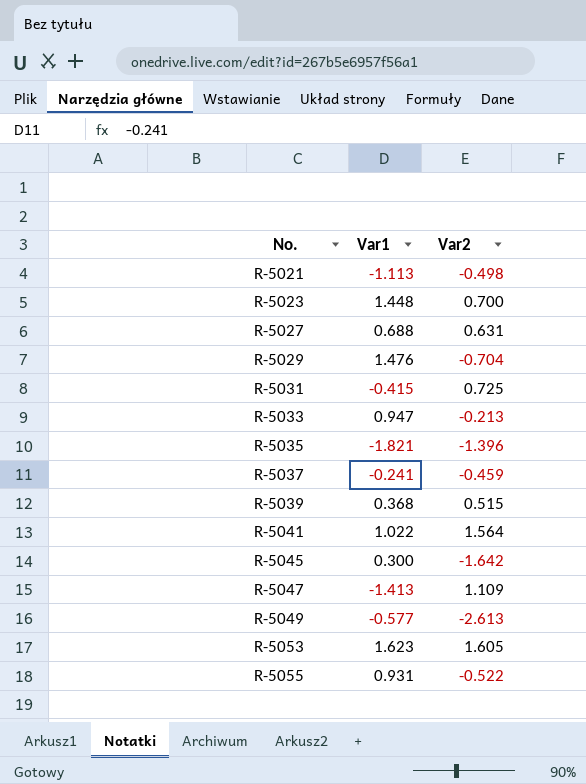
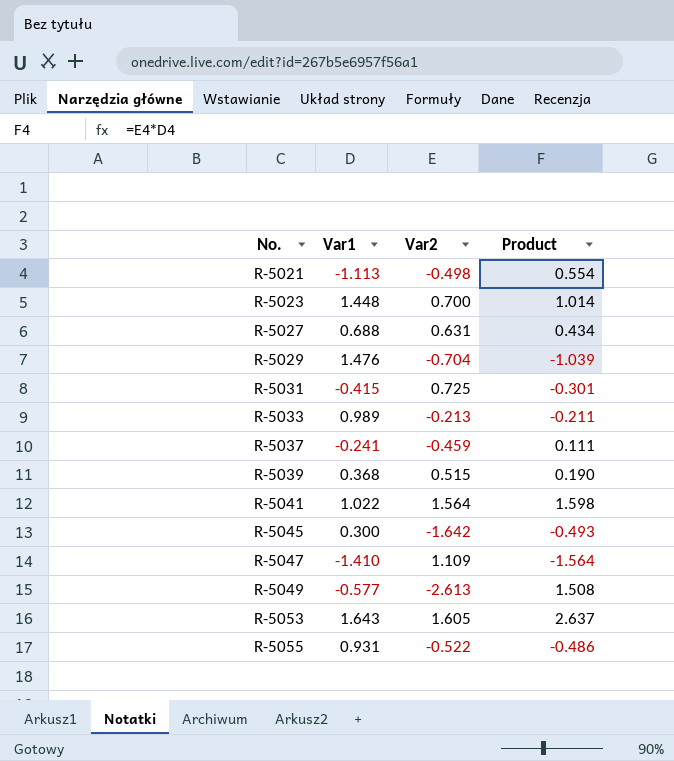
column Product | formula: none -> [Var1] * [Var2]
row R-5035: -1.821 | -1.396 -> none
R-5033 | Var1: 0.947 -> 0.989
R-5047 | Var1: -1.413 -> -1.410
R-5053 | Var1: 1.623 -> 1.643

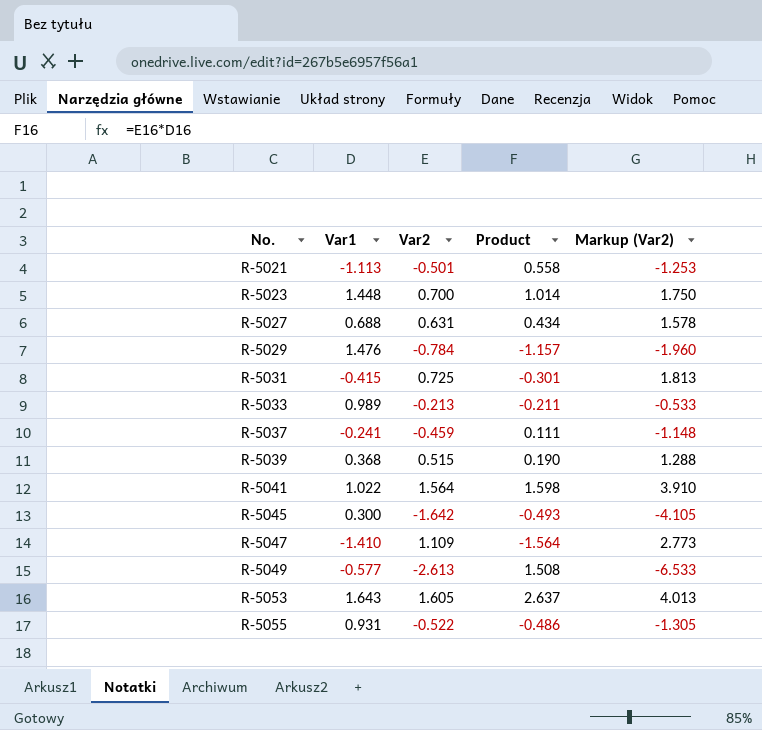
column Markup (Var2) | formula: none -> [Var2] * 2.5
R-5021 | Var2: -0.498 -> -0.501
R-5021 | Product: 0.554 -> 0.558
R-5029 | Var2: -0.704 -> -0.784
R-5029 | Product: -1.039 -> -1.157

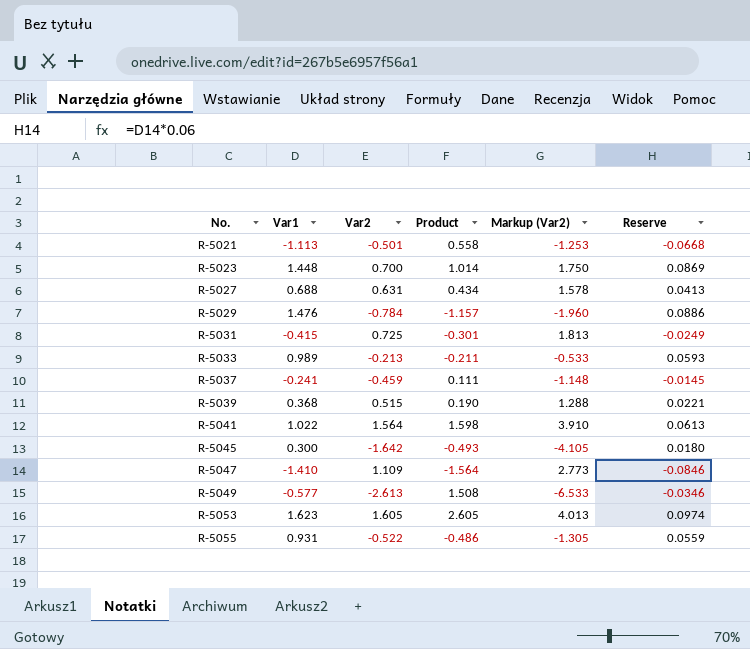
column Reserve | formula: none -> [Var1] * 0.06
R-5053 | Var1: 1.643 -> 1.623
R-5053 | Product: 2.637 -> 2.605

